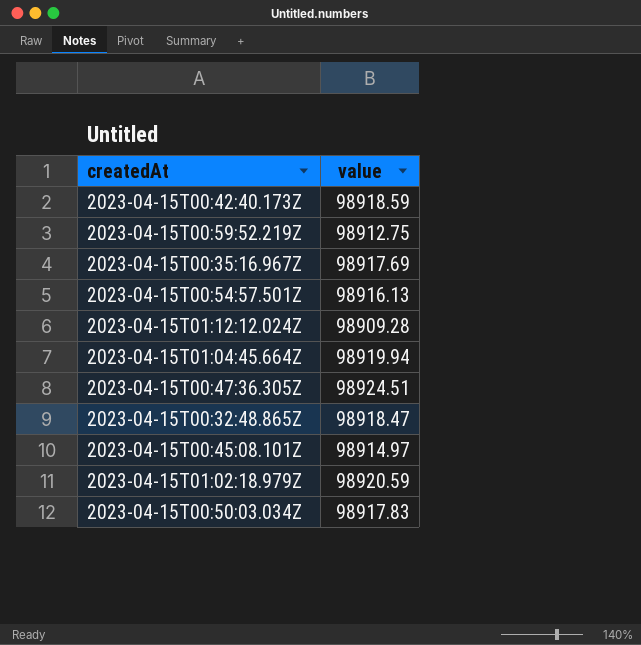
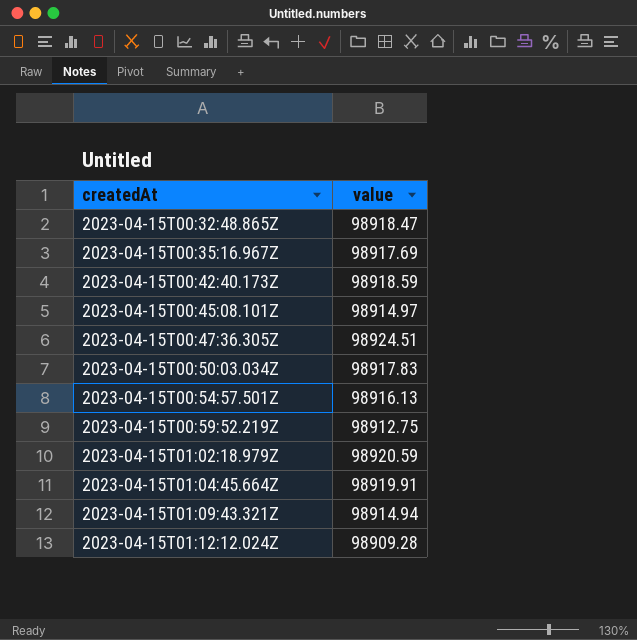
row order: none -> createdAt ascending
2023-04-15T01:04:45.664Z | value: 98919.94 -> 98919.91
row 2023-04-15T01:09:43.321Z: none -> 98914.94

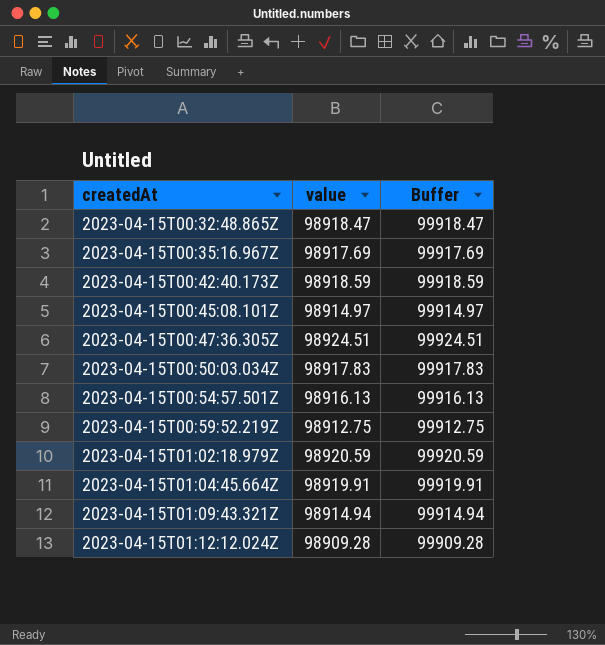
column Buffer | formula: none -> [value] + 1000

